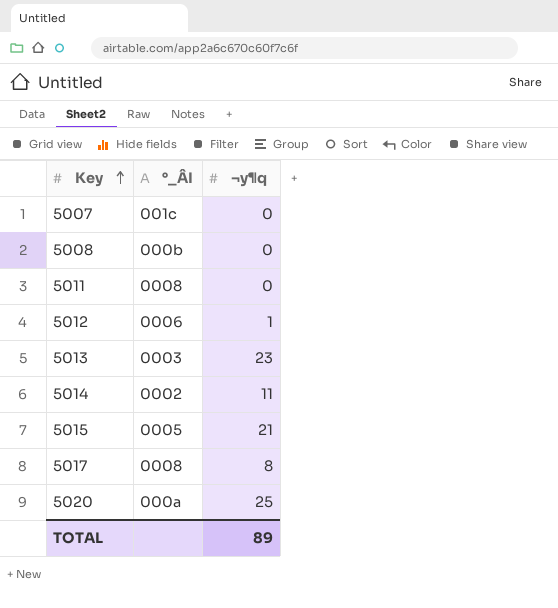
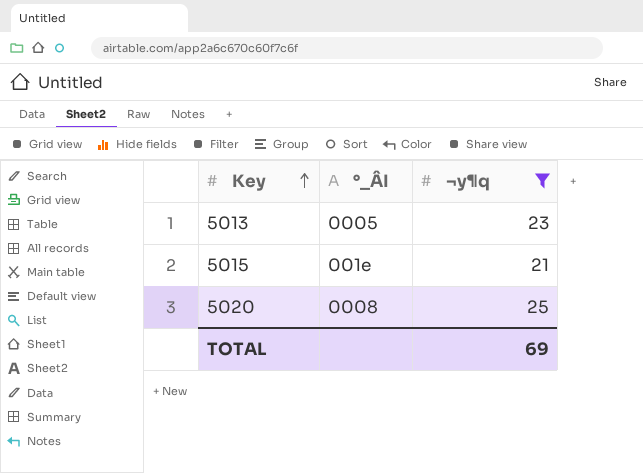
filter: none -> ¬y¶q >= 21
5013 | °_ÂI: 0003 -> 0005
5015 | °_ÂI: 0005 -> 001e
5020 | °_ÂI: 000a -> 0008
TOTAL | ¬y¶q: 89 -> 69

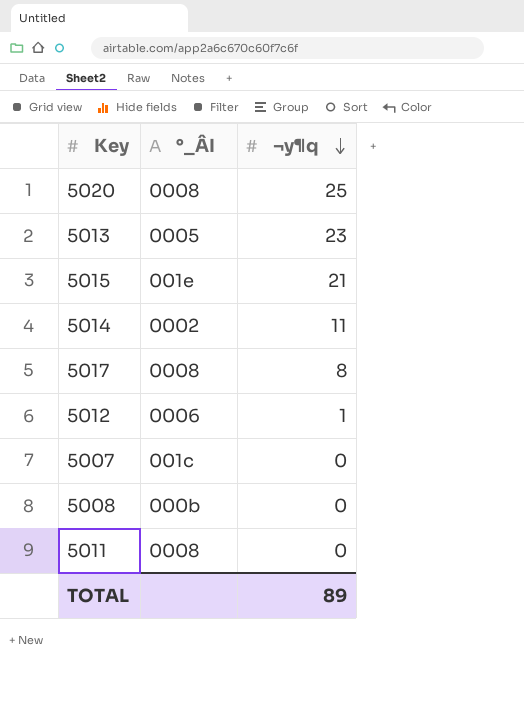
filter: ¬y¶q >= 21 -> none
row order: Key ascending -> ¬y¶q descending
TOTAL | ¬y¶q: 69 -> 89

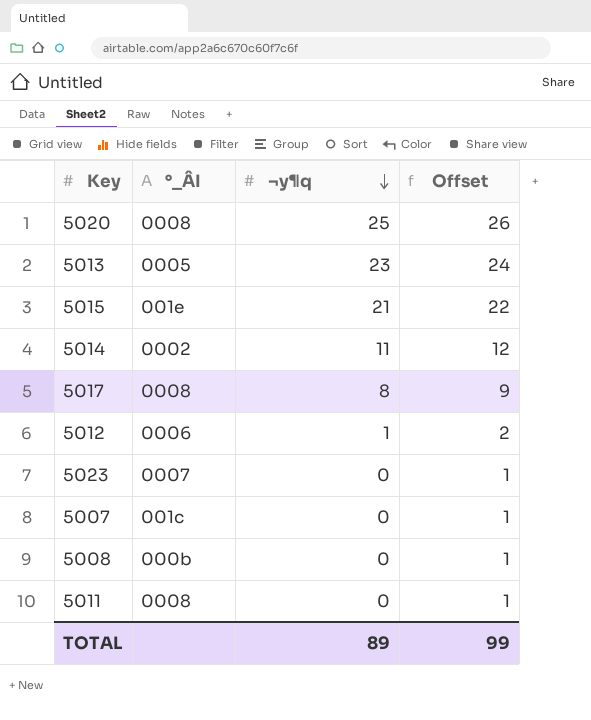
column Offset | formula: none -> [¬y¶q] + 1
row 5023: none -> 0007 | 0 | 1

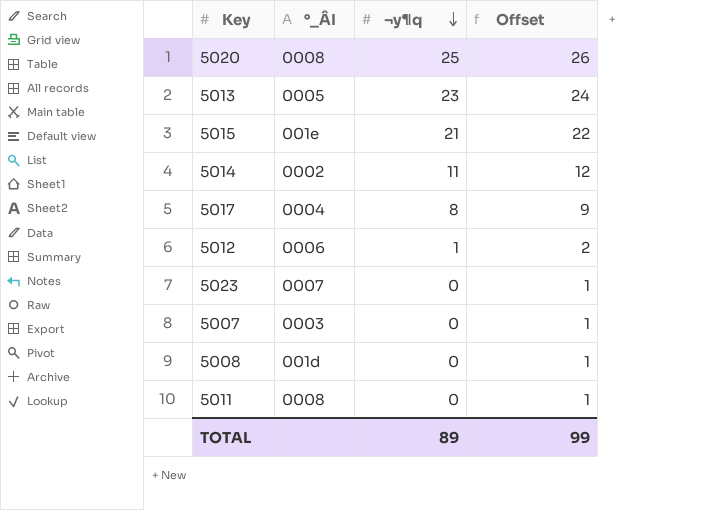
5017 | °_ÂI: 0008 -> 0004
5007 | °_ÂI: 001c -> 0003
5008 | °_ÂI: 000b -> 001d

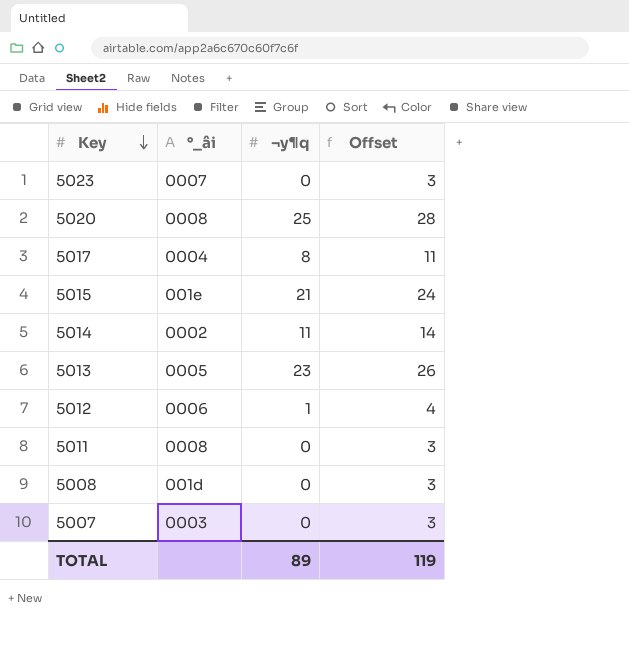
row order: ¬y¶q descending -> Key descending
column name: °_ÂI -> °_âi
column Offset | formula: [¬y¶q] + 1 -> [¬y¶q] + 3
TOTAL | Offset: 99 -> 119

